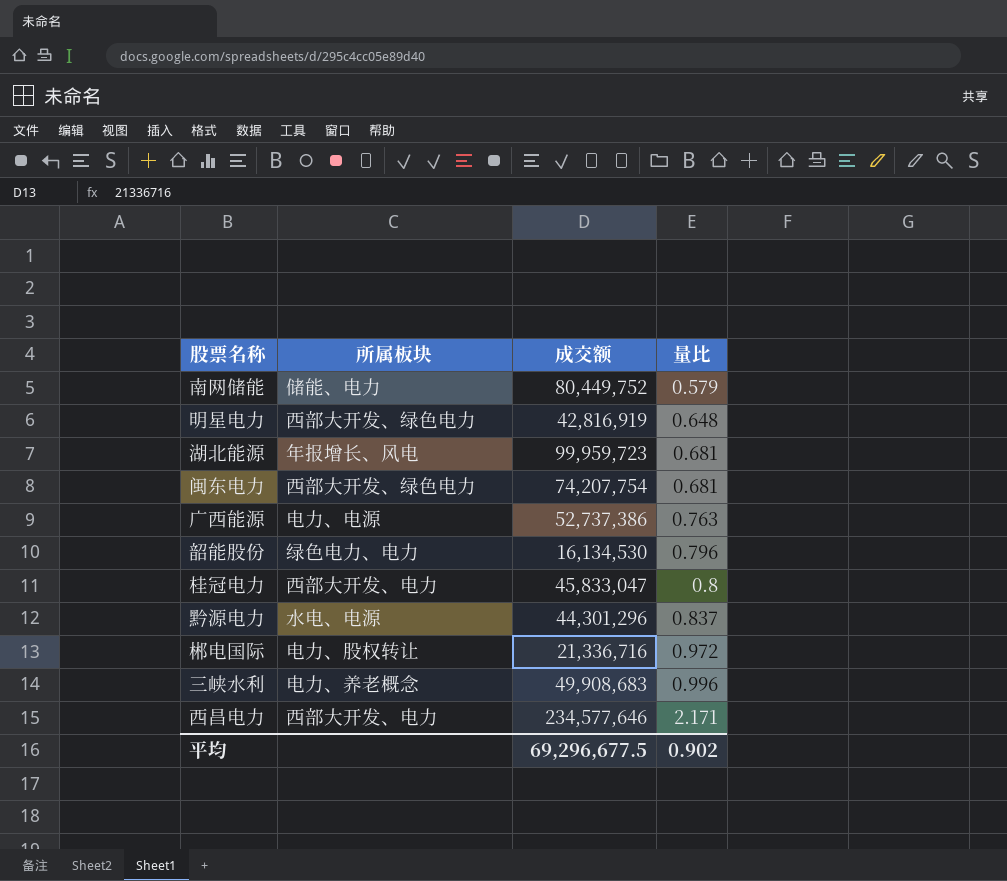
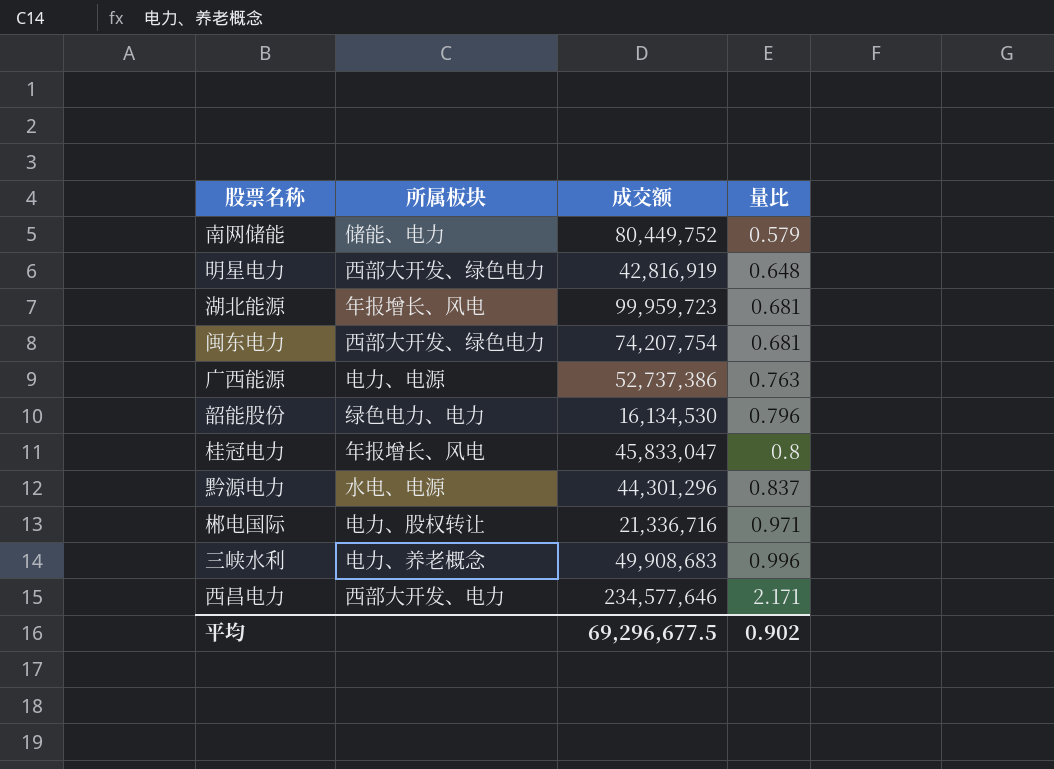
桂冠电力 | 所属板块: 西部大开发、电力 -> 年报增长、风电
郴电国际 | 量比: 0.972 -> 0.971

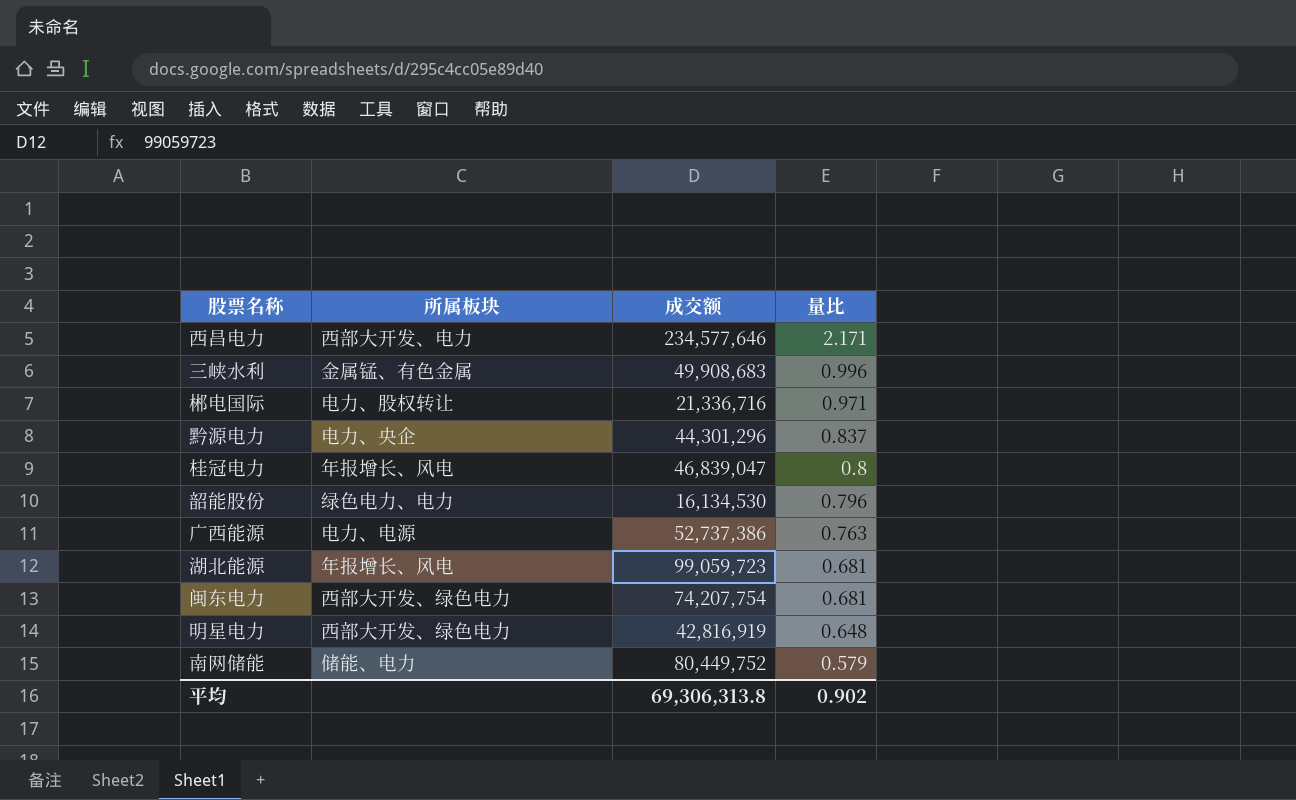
row order: 量比 ascending -> 量比 descending
三峡水利 | 所属板块: 电力、养老概念 -> 金属锰、有色金属
黔源电力 | 所属板块: 水电、电源 -> 电力、央企
桂冠电力 | 成交额: 45,833,047 -> 46,839,047
湖北能源 | 成交额: 99,959,723 -> 99,059,723
平均 | 成交额: 69,296,677.5 -> 69,306,313.8

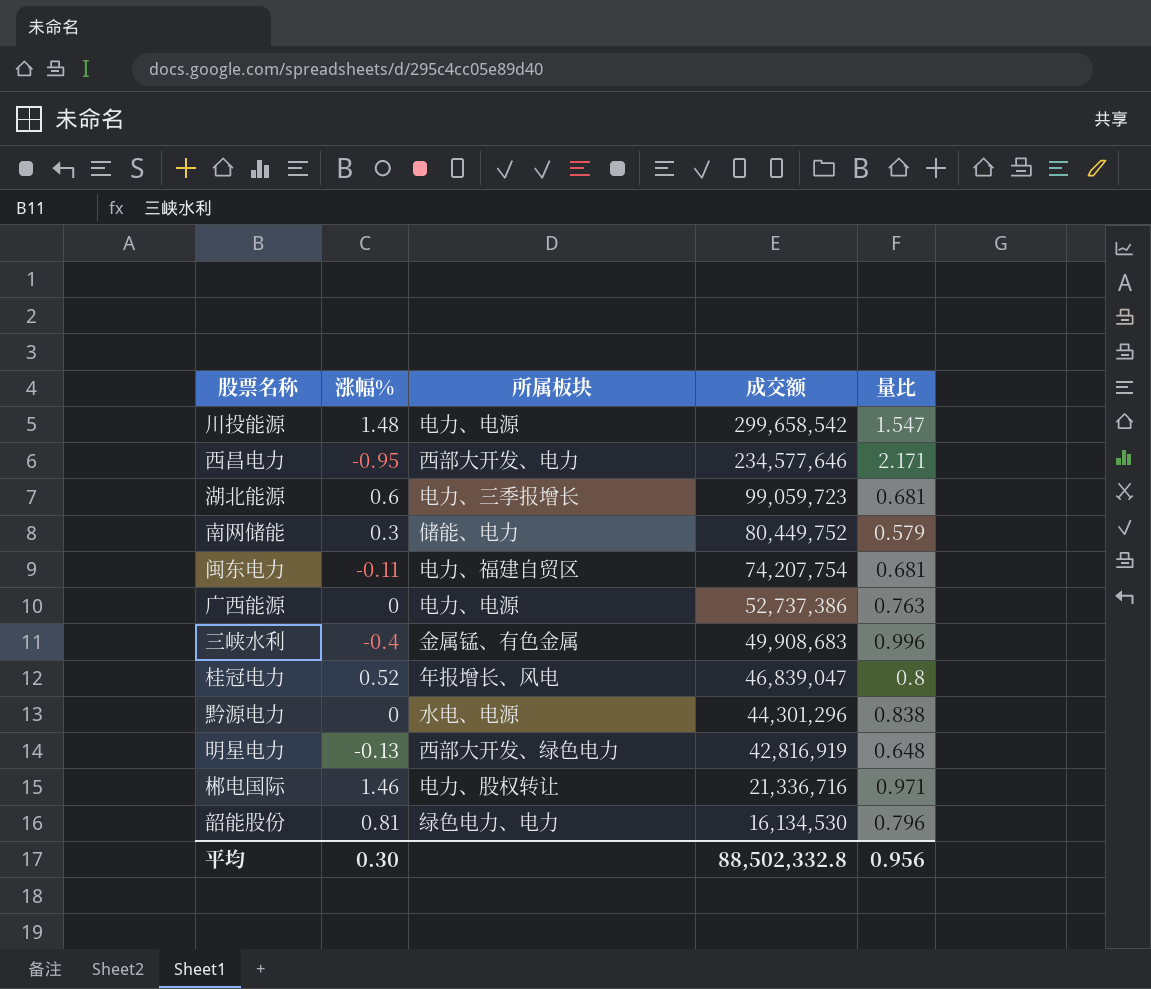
row order: 量比 descending -> 成交额 descending
column 涨幅% | position: none -> 2
row 川投能源: none -> 1.48 | 电力、电源 | 299,658,542 | 1.547
湖北能源 | 所属板块: 年报增长、风电 -> 电力、三季报增长
闽东电力 | 所属板块: 西部大开发、绿色电力 -> 电力、福建自贸区
黔源电力 | 所属板块: 电力、央企 -> 水电、电源
黔源电力 | 量比: 0.837 -> 0.838
平均 | 成交额: 69,306,313.8 -> 88,502,332.8
平均 | 量比: 0.902 -> 0.956

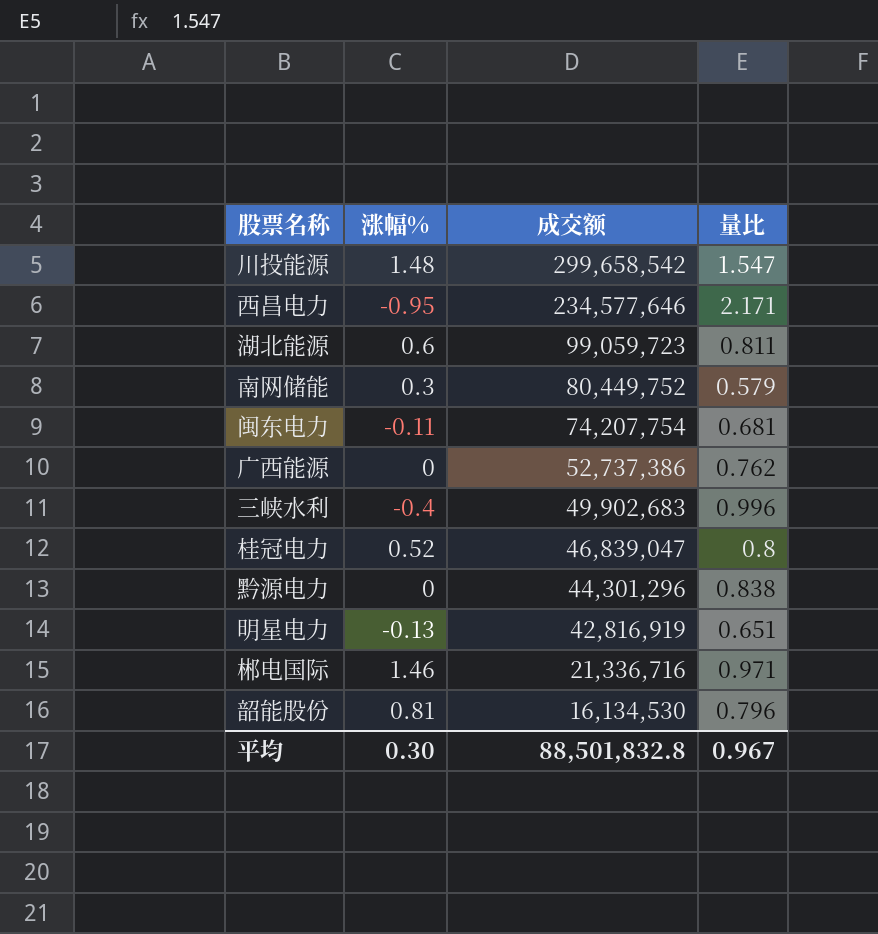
column 所属板块 | position: 3 -> none
湖北能源 | 量比: 0.681 -> 0.811
广西能源 | 量比: 0.763 -> 0.762
三峡水利 | 成交额: 49,908,683 -> 49,902,683
明星电力 | 量比: 0.648 -> 0.651
平均 | 成交额: 88,502,332.8 -> 88,501,832.8
平均 | 量比: 0.956 -> 0.967

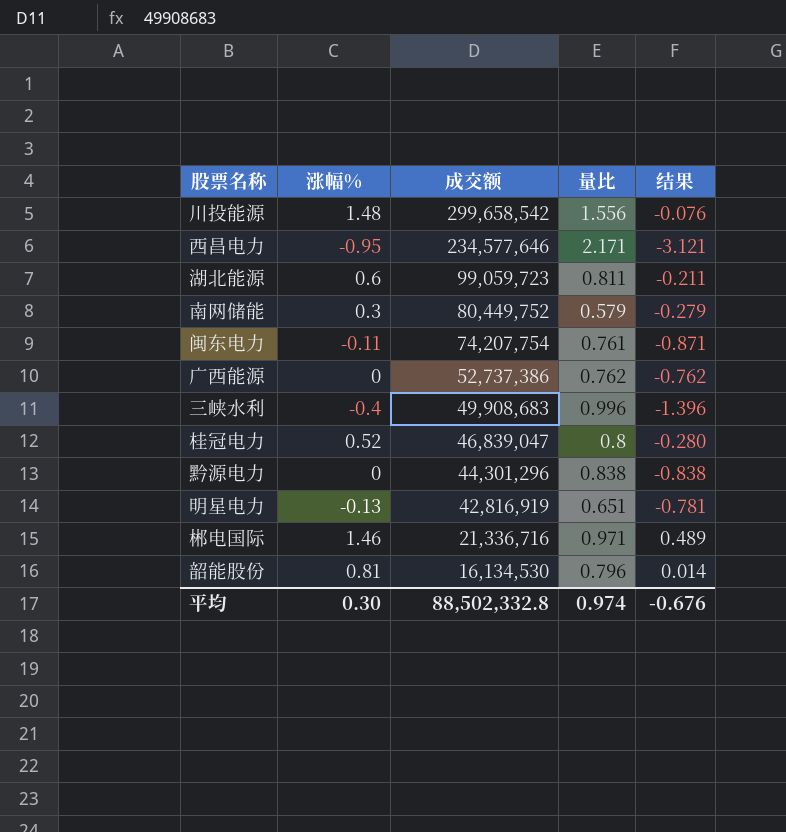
column 结果 | formula: none -> [涨幅%] - [量比]
川投能源 | 量比: 1.547 -> 1.556
闽东电力 | 量比: 0.681 -> 0.761
三峡水利 | 成交额: 49,902,683 -> 49,908,683
平均 | 成交额: 88,501,832.8 -> 88,502,332.8
平均 | 量比: 0.967 -> 0.974

